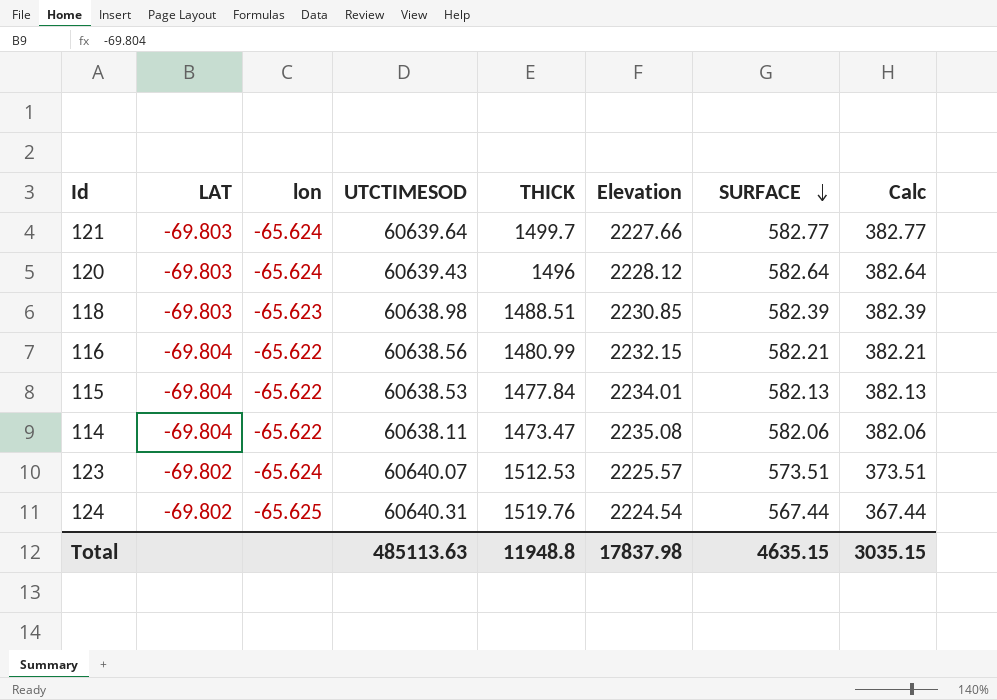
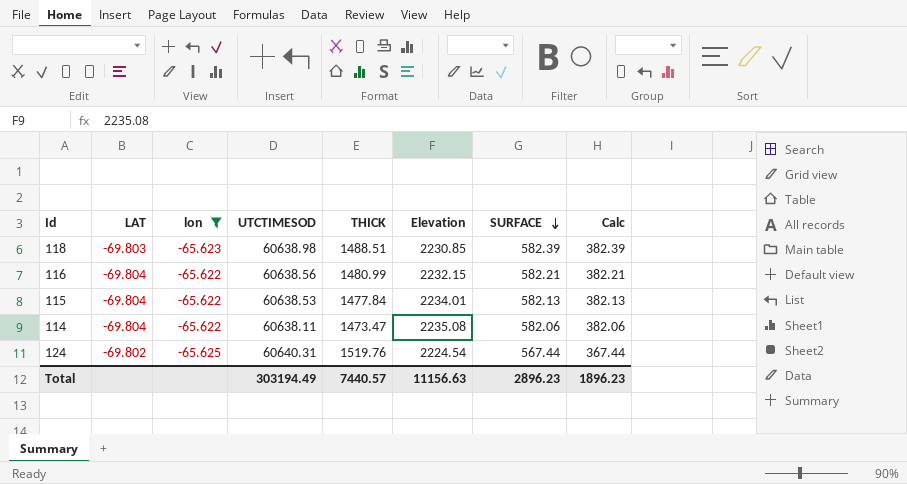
filter: none -> lon != -65.624
Total | UTCTIMESOD: 485113.63 -> 303194.49
Total | THICK: 11948.8 -> 7440.57
Total | Elevation: 17837.98 -> 11156.63
Total | SURFACE: 4635.15 -> 2896.23
Total | Calc: 3035.15 -> 1896.23

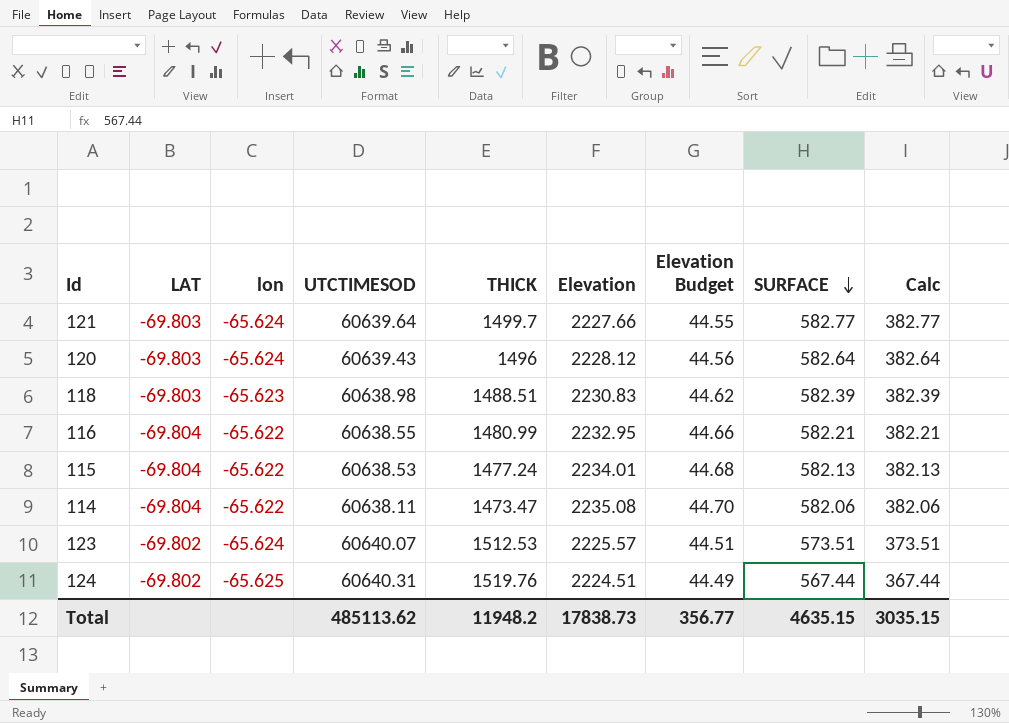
filter: lon != -65.624 -> none
column Elevation Budget | formula: none -> [Elevation] * 0.02
118 | Elevation: 2230.85 -> 2230.83
116 | UTCTIMESOD: 60638.56 -> 60638.55
116 | Elevation: 2232.15 -> 2232.95
115 | THICK: 1477.84 -> 1477.24
124 | Elevation: 2224.54 -> 2224.51
Total | UTCTIMESOD: 303194.49 -> 485113.62
Total | THICK: 7440.57 -> 11948.2
Total | Elevation: 11156.63 -> 17838.73
Total | SURFACE: 2896.23 -> 4635.15
Total | Calc: 1896.23 -> 3035.15

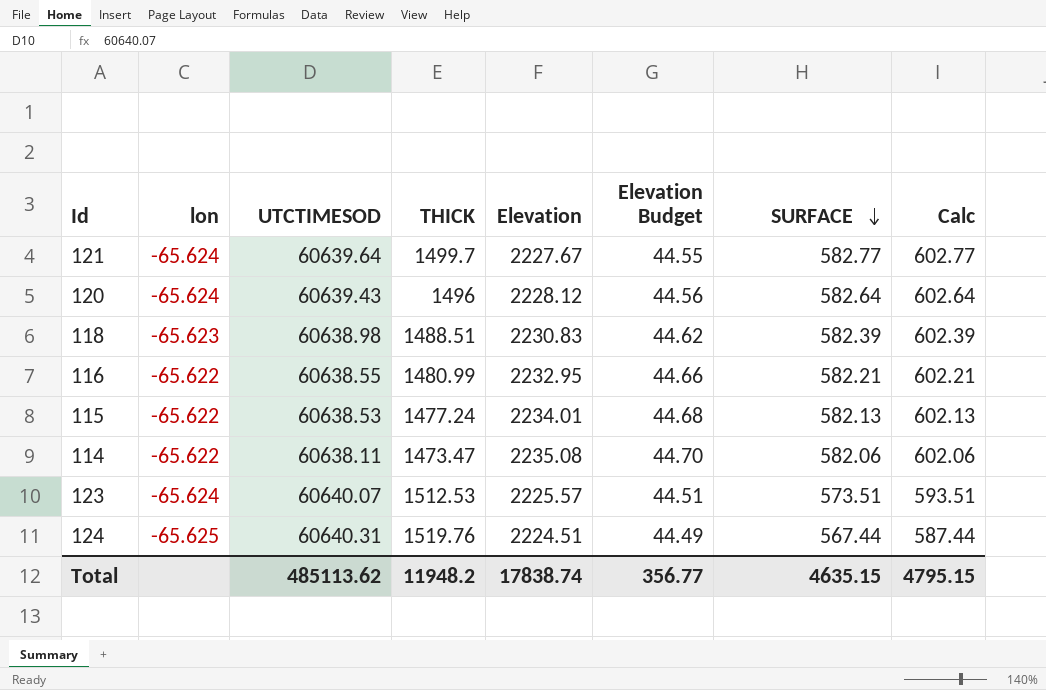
column LAT | position: 2 -> none
column Calc | formula: [SURFACE] - 200 -> [SURFACE] + 20
121 | Elevation: 2227.66 -> 2227.67
Total | Elevation: 17838.73 -> 17838.74
Total | Calc: 3035.15 -> 4795.15

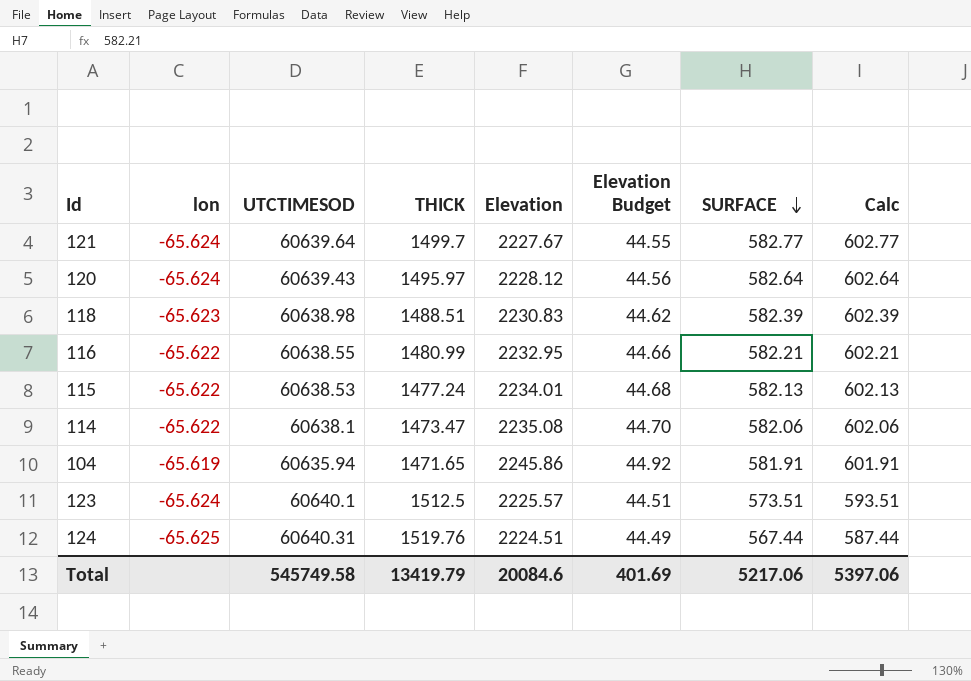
120 | THICK: 1496 -> 1495.97
114 | UTCTIMESOD: 60638.11 -> 60638.1
row 104: none -> -65.619 | 60635.94 | 1471.65 | 2245.86 | 44.92 | 581.91 | 601.91
123 | UTCTIMESOD: 60640.07 -> 60640.1
123 | THICK: 1512.53 -> 1512.5
Total | UTCTIMESOD: 485113.62 -> 545749.58
Total | THICK: 11948.2 -> 13419.79
Total | Elevation: 17838.74 -> 20084.6
Total | Elevation Budget: 356.77 -> 401.69
Total | SURFACE: 4635.15 -> 5217.06
Total | Calc: 4795.15 -> 5397.06

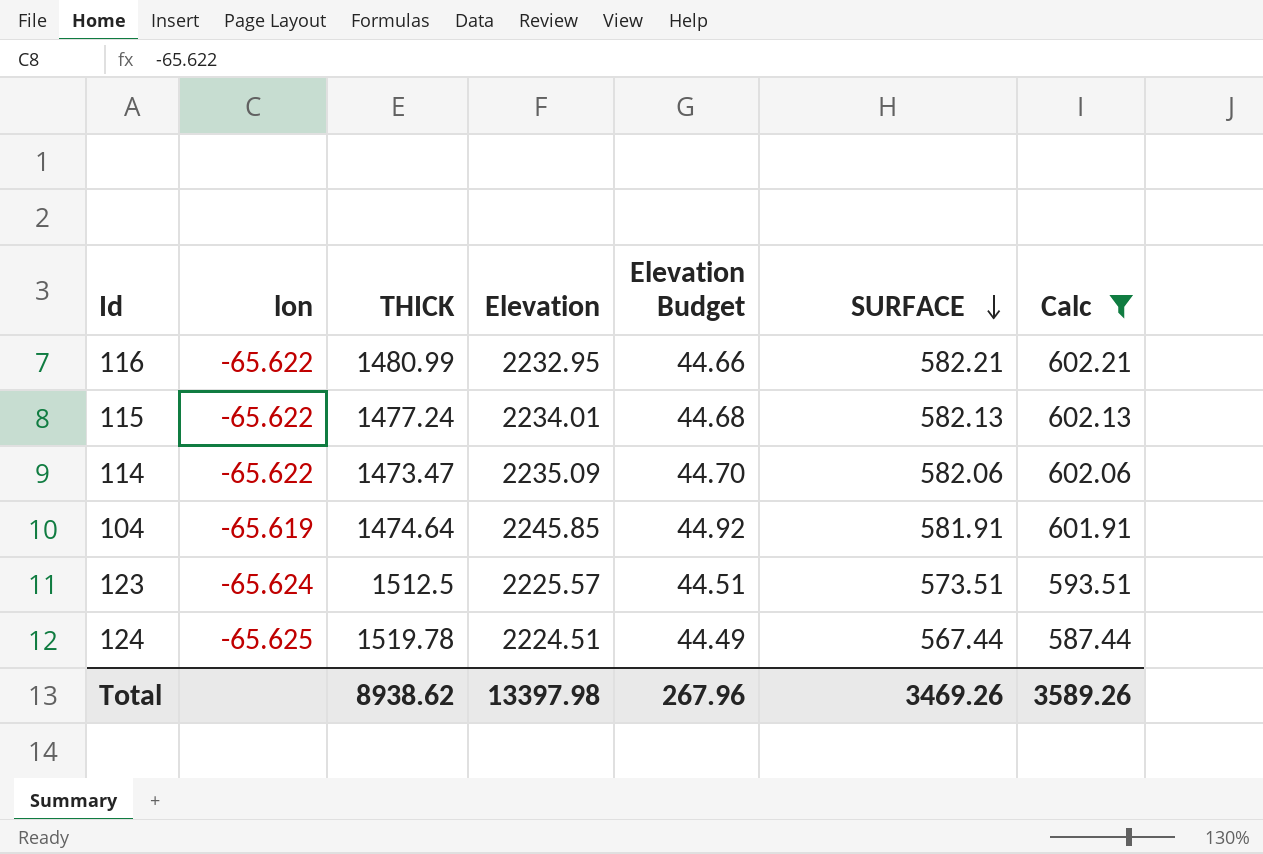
filter: none -> Calc <= 602.21
column UTCTIMESOD | position: 3 -> none
114 | Elevation: 2235.08 -> 2235.09
104 | THICK: 1471.65 -> 1474.64
104 | Elevation: 2245.86 -> 2245.85
124 | THICK: 1519.76 -> 1519.78
Total | THICK: 13419.79 -> 8938.62
Total | Elevation: 20084.6 -> 13397.98
Total | Elevation Budget: 401.69 -> 267.96
Total | SURFACE: 5217.06 -> 3469.26
Total | Calc: 5397.06 -> 3589.26

